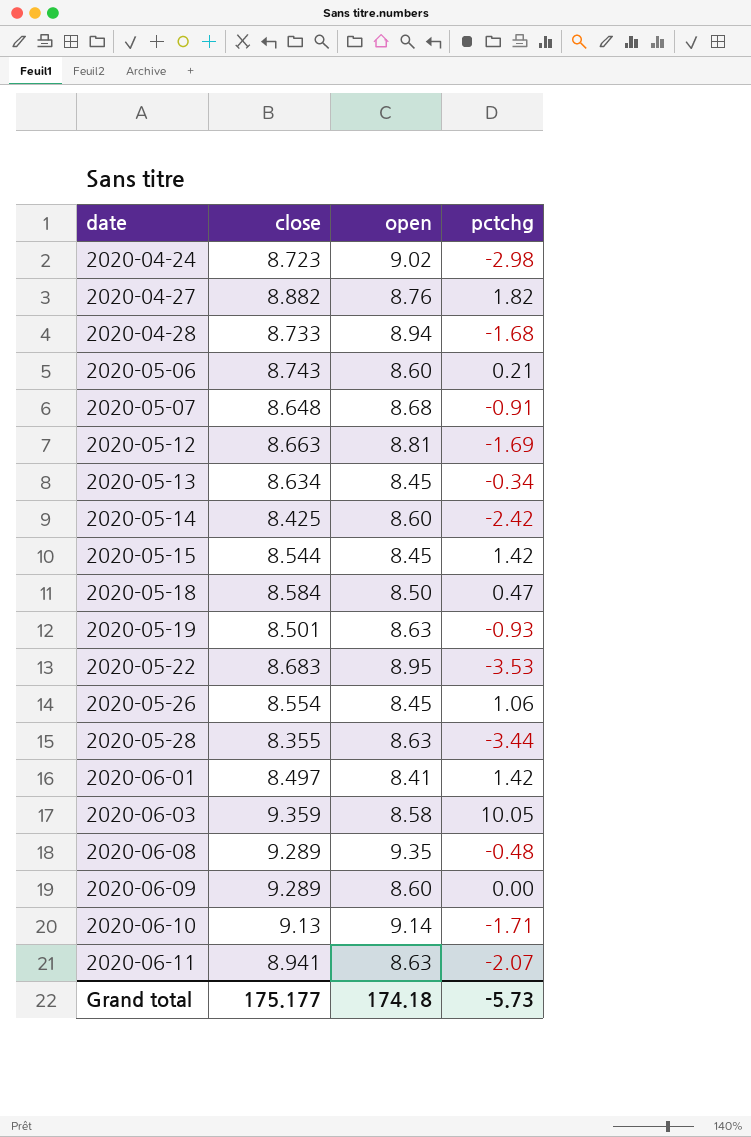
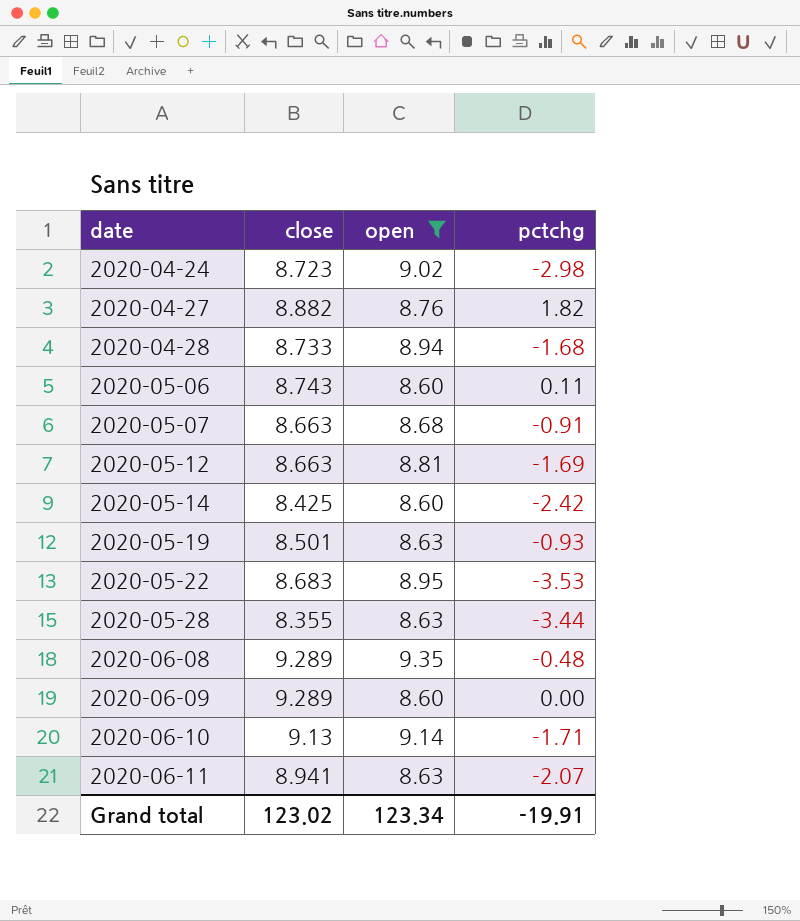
filter: none -> open >= 8.60
2020-05-06 | pctchg: 0.21 -> 0.11
2020-05-07 | close: 8.648 -> 8.663
Grand total | close: 175.177 -> 123.02
Grand total | open: 174.18 -> 123.34
Grand total | pctchg: -5.73 -> -19.91

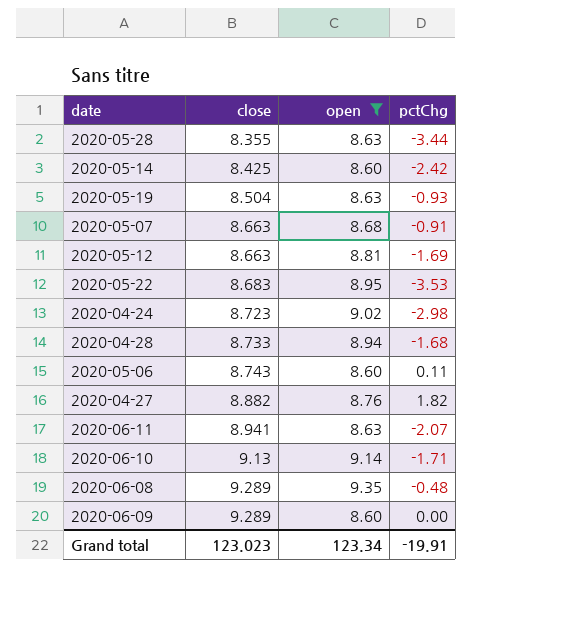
row order: date ascending -> close ascending
column name: pctchg -> pctChg
2020-05-19 | close: 8.501 -> 8.504
Grand total | close: 123.02 -> 123.023

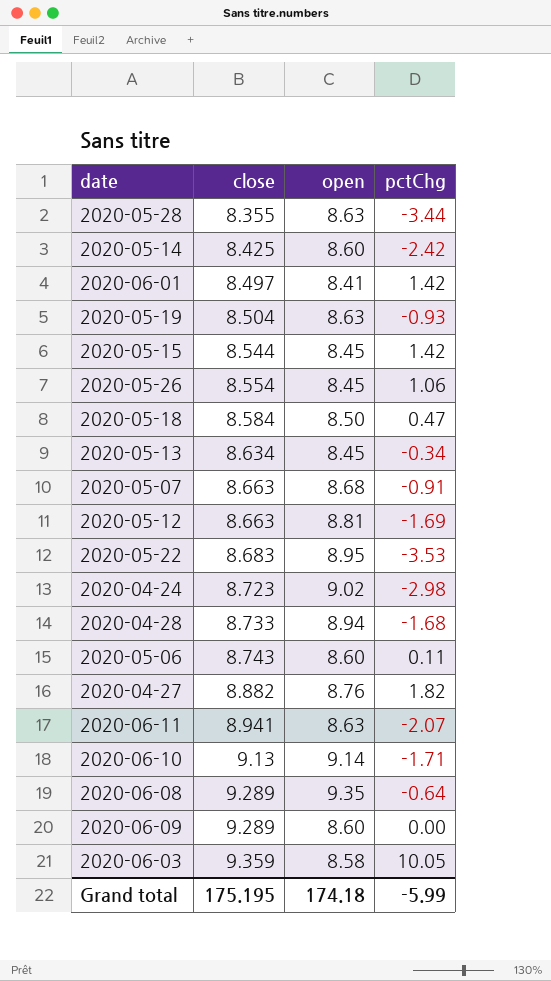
filter: open >= 8.60 -> none
2020-06-08 | pctChg: -0.48 -> -0.64
Grand total | close: 123.023 -> 175.195
Grand total | open: 123.34 -> 174.18
Grand total | pctChg: -19.91 -> -5.99

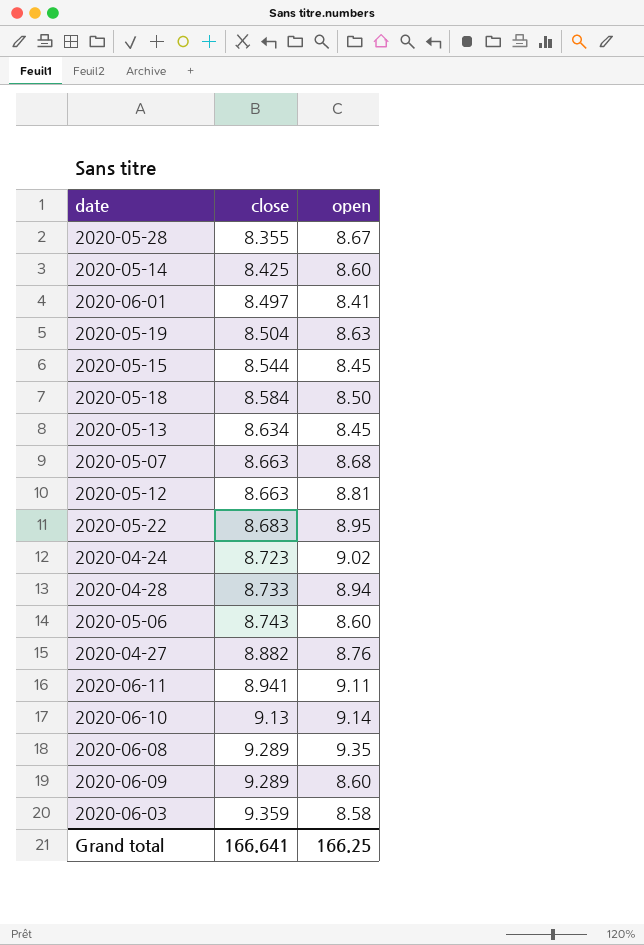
column pctChg | position: 4 -> none
row 2020-05-26: 8.554 | 8.45 | 1.06 -> none
2020-05-28 | open: 8.63 -> 8.67
2020-06-11 | open: 8.63 -> 9.11
Grand total | close: 175.195 -> 166.641
Grand total | open: 174.18 -> 166.25

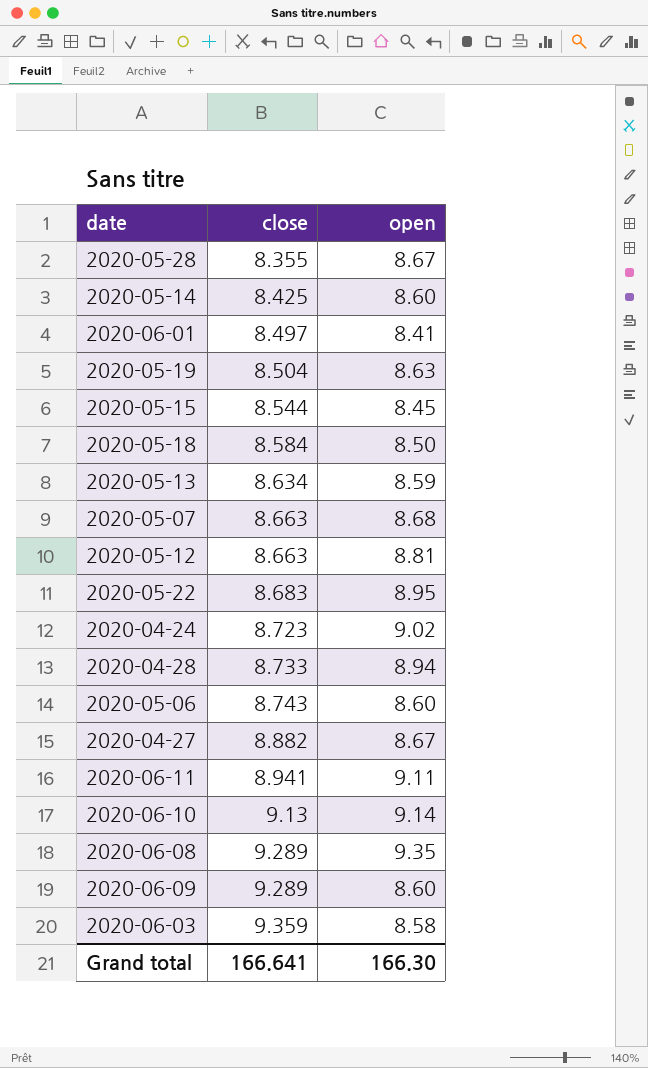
2020-05-13 | open: 8.45 -> 8.59
2020-04-27 | open: 8.76 -> 8.67
Grand total | open: 166.25 -> 166.30

